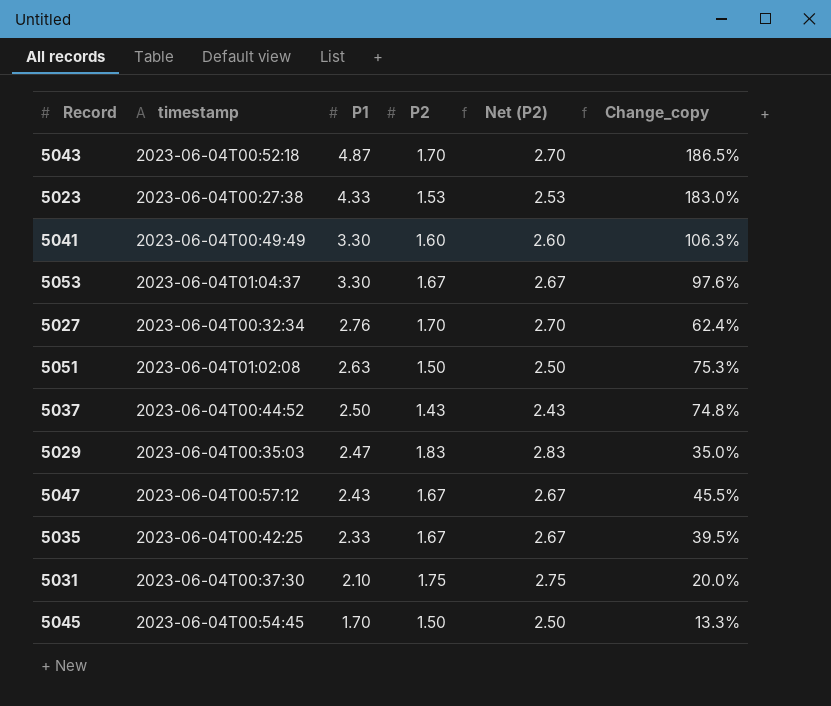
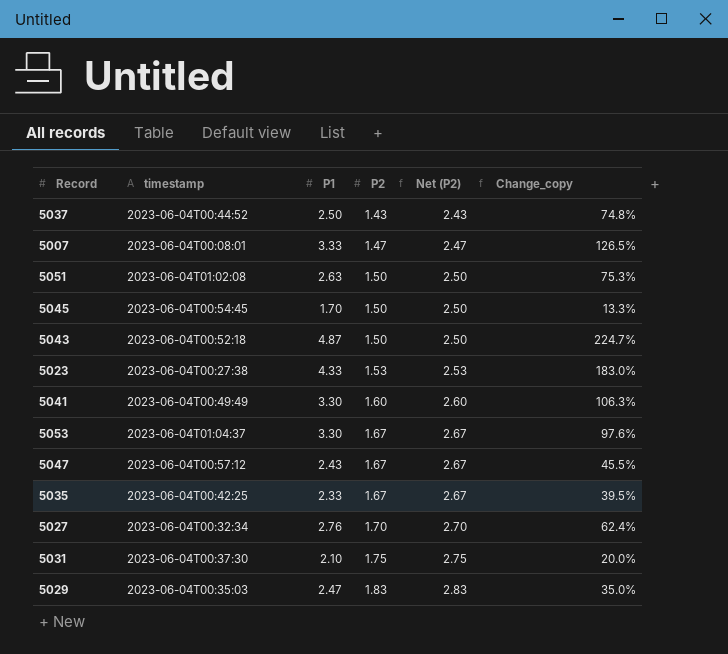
row order: P1 descending -> P2 ascending
row 5007: none -> 2023-06-04T00:08:01 | 3.33 | 1.47 | 2.47 | 126.5%
5043 | P2: 1.70 -> 1.50
5043 | Net (P2): 2.70 -> 2.50
5043 | Change_copy: 186.5% -> 224.7%

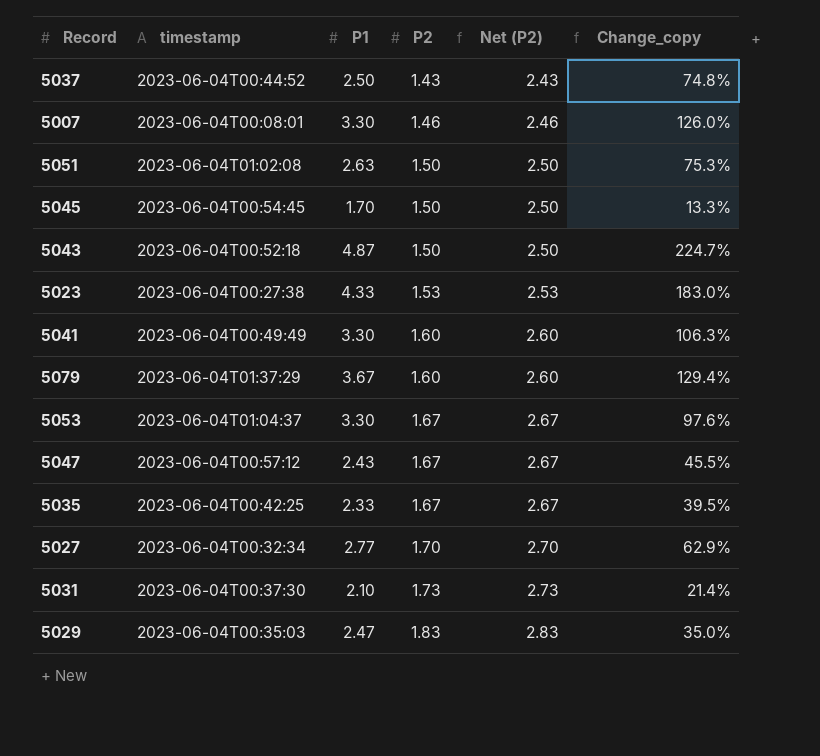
5007 | P1: 3.33 -> 3.30
5007 | P2: 1.47 -> 1.46
5007 | Net (P2): 2.47 -> 2.46
5007 | Change_copy: 126.5% -> 126.0%
row 5079: none -> 2023-06-04T01:37:29 | 3.67 | 1.60 | 2.60 | 129.4%
5027 | P1: 2.76 -> 2.77
5027 | Change_copy: 62.4% -> 62.9%
5031 | P2: 1.75 -> 1.73
5031 | Net (P2): 2.75 -> 2.73
5031 | Change_copy: 20.0% -> 21.4%

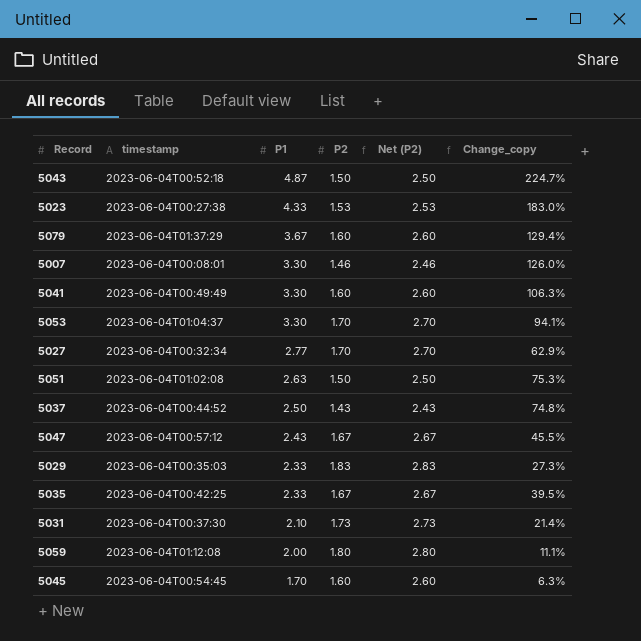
row order: P2 ascending -> P1 descending
5053 | P2: 1.67 -> 1.70
5053 | Net (P2): 2.67 -> 2.70
5053 | Change_copy: 97.6% -> 94.1%
5029 | P1: 2.47 -> 2.33
5029 | Change_copy: 35.0% -> 27.3%
row 5059: none -> 2023-06-04T01:12:08 | 2.00 | 1.80 | 2.80 | 11.1%
5045 | P2: 1.50 -> 1.60
5045 | Net (P2): 2.50 -> 2.60
5045 | Change_copy: 13.3% -> 6.3%

